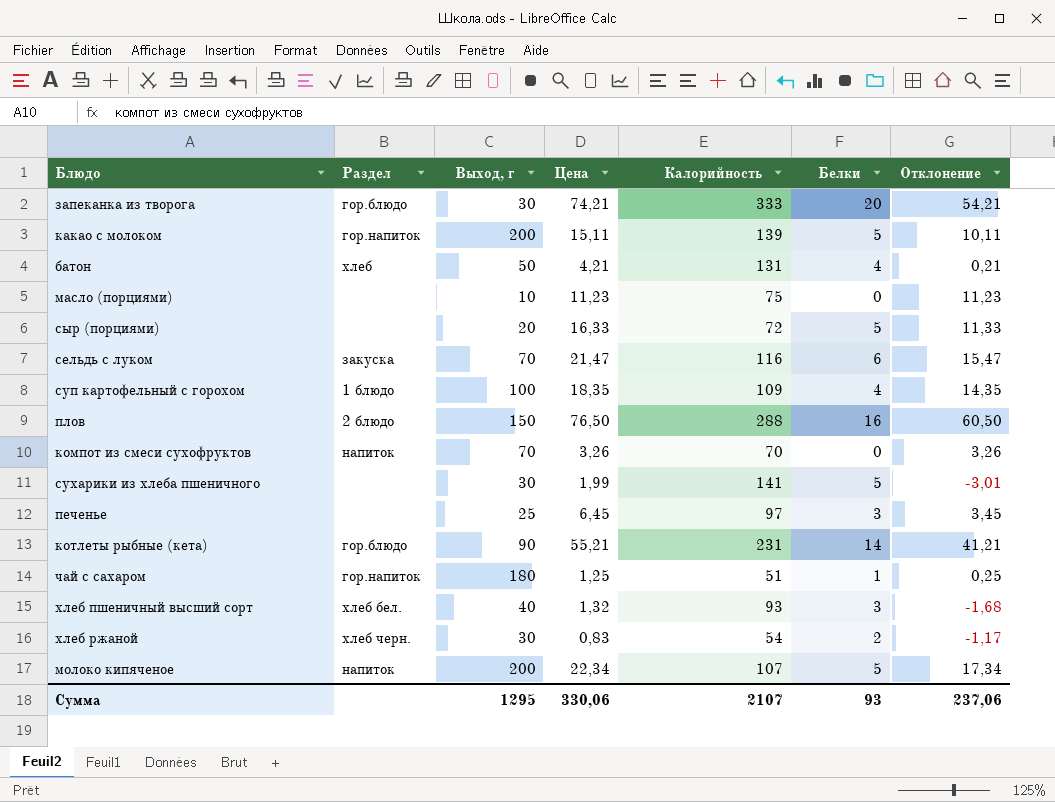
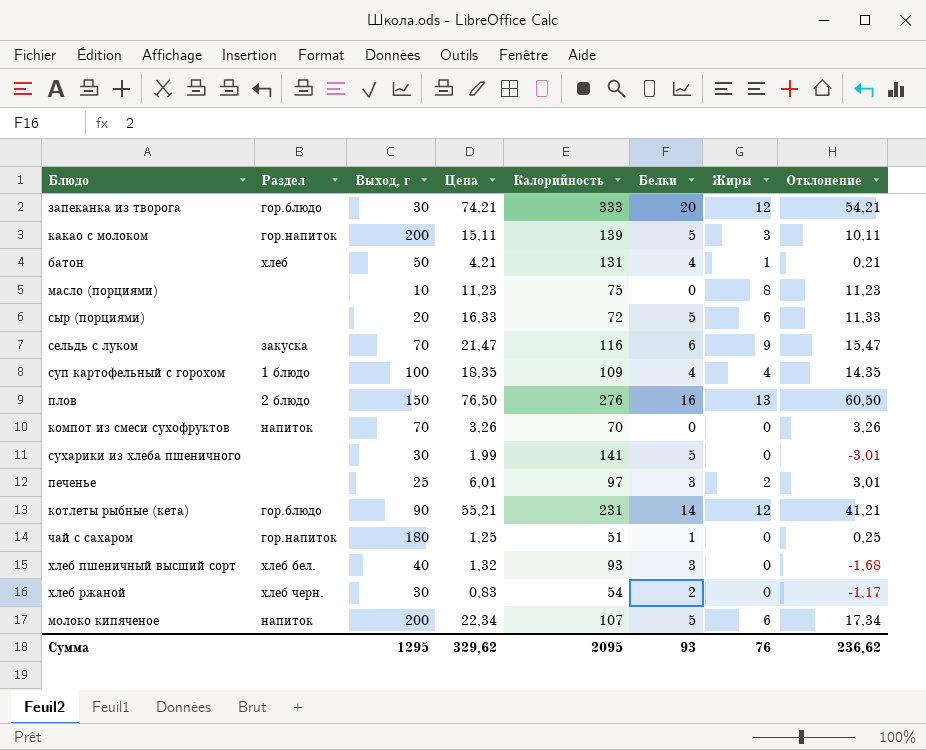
column Жиры | position: none -> 7
плов | Калорийность: 288 -> 276
печенье | Цена: 6,45 -> 6,01
печенье | Отклонение: 3,45 -> 3,01
Сумма | Цена: 330,06 -> 329,62
Сумма | Калорийность: 2107 -> 2095
Сумма | Отклонение: 237,06 -> 236,62

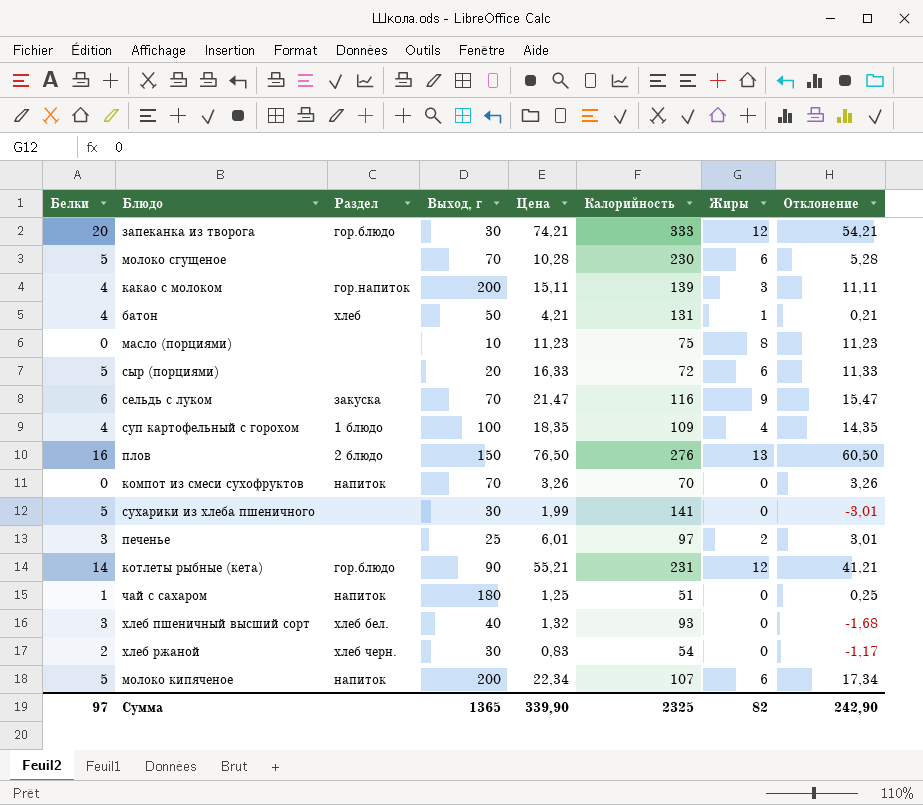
column Белки | position: 6 -> 1
row молоко сгущеное: none -> 5 | none | 70 | 10,28 | 230 | 6 | 5,28
какао с молоком | Белки: 5 -> 4
какао с молоком | Отклонение: 10,11 -> 11,11
чай с сахаром | Раздел: гор.напиток -> напиток
Сумма | Белки: 93 -> 97
Сумма | Выход, г: 1295 -> 1365
Сумма | Цена: 329,62 -> 339,90
Сумма | Калорийность: 2095 -> 2325
Сумма | Жиры: 76 -> 82
Сумма | Отклонение: 236,62 -> 242,90

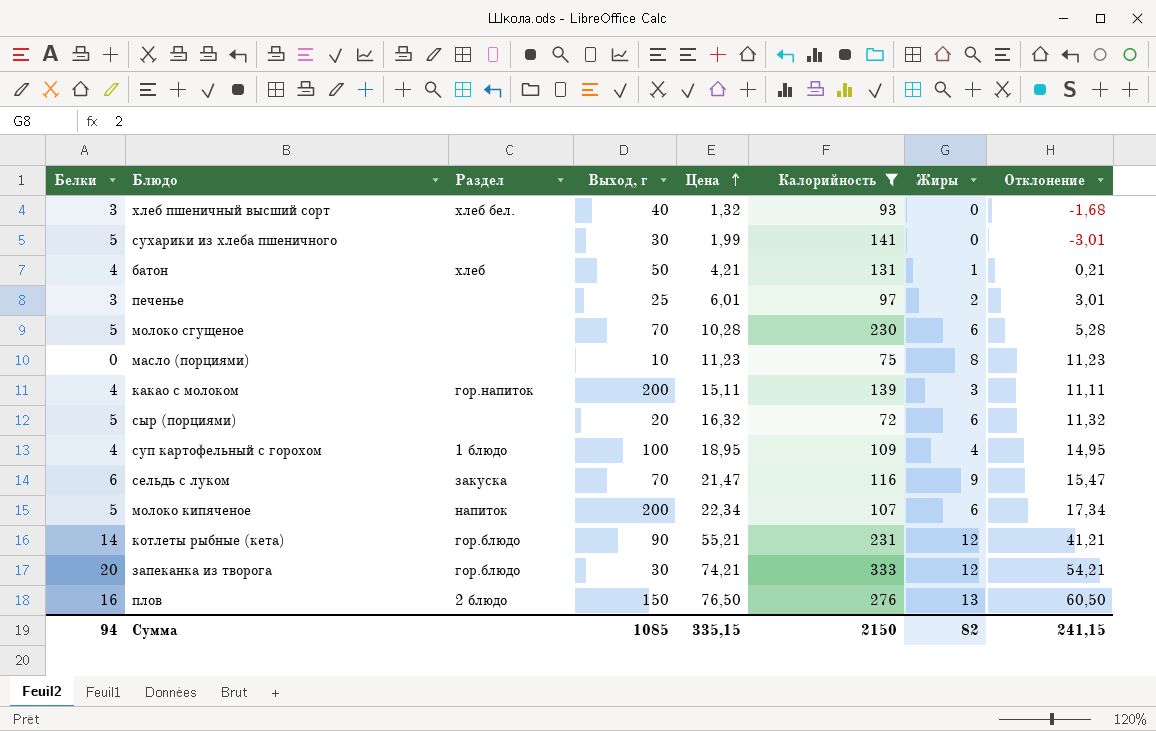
filter: none -> Калорийность >= 72
row order: none -> Цена ascending
сыр (порциями) | Цена: 16,33 -> 16,32
сыр (порциями) | Отклонение: 11,33 -> 11,32
суп картофельный с горохом | Цена: 18,35 -> 18,95
суп картофельный с горохом | Отклонение: 14,35 -> 14,95
Сумма | Белки: 97 -> 94
Сумма | Выход, г: 1365 -> 1085
Сумма | Цена: 339,90 -> 335,15
Сумма | Калорийность: 2325 -> 2150
Сумма | Отклонение: 242,90 -> 241,15

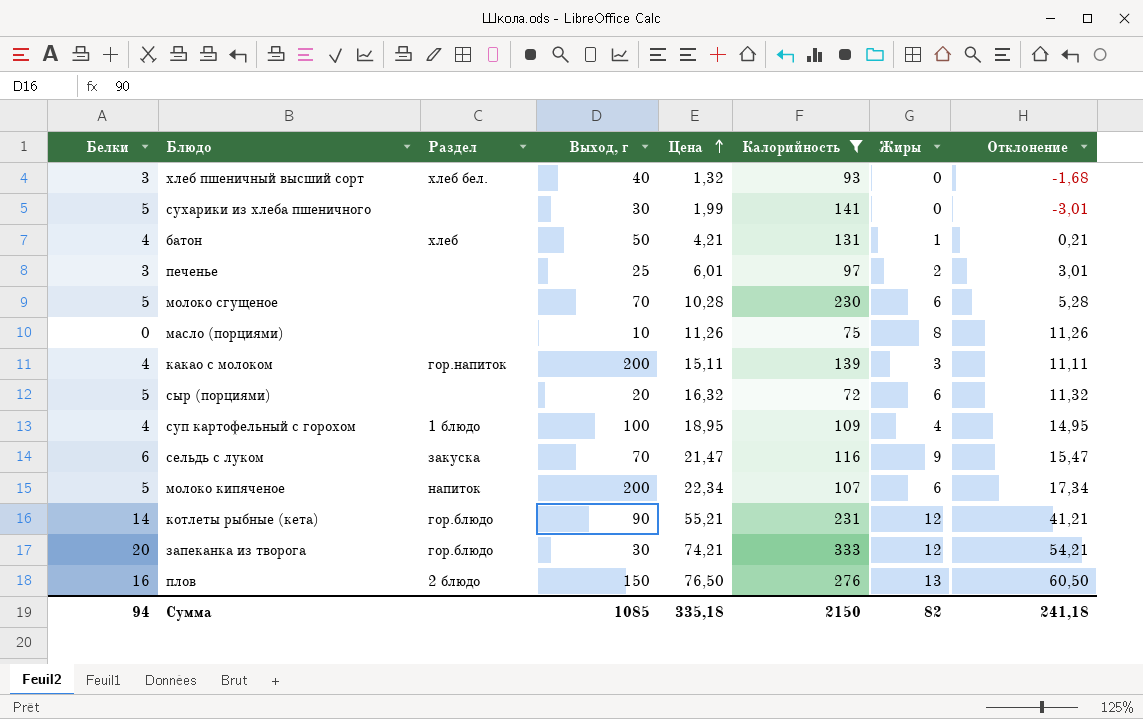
масло (порциями) | Цена: 11,23 -> 11,26
масло (порциями) | Отклонение: 11,23 -> 11,26
Сумма | Цена: 335,15 -> 335,18
Сумма | Отклонение: 241,15 -> 241,18

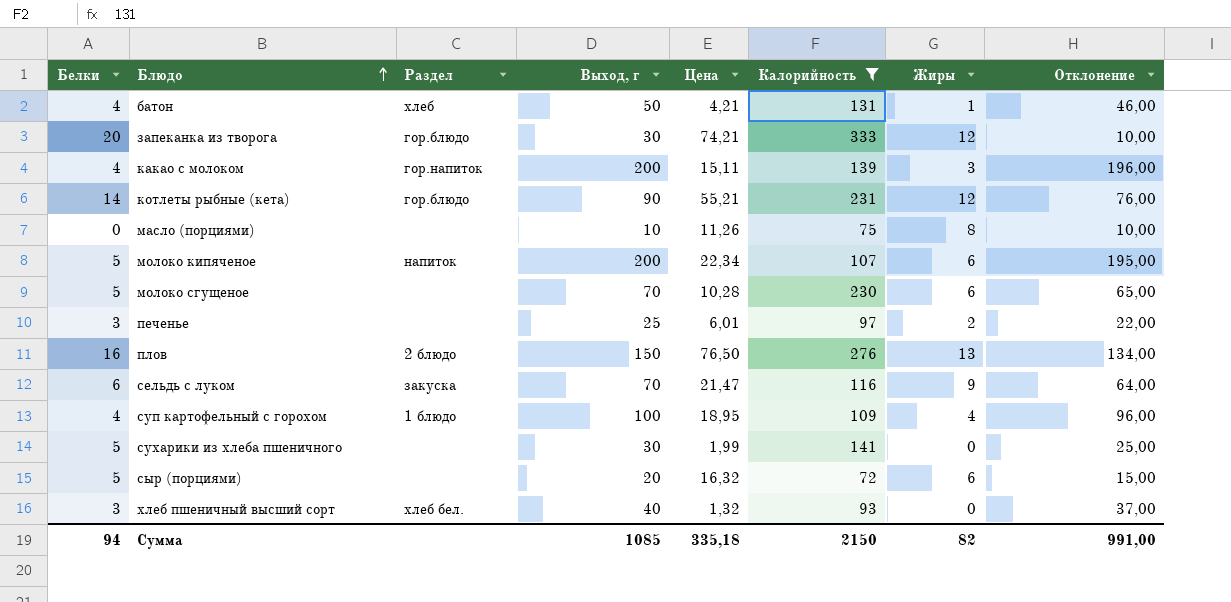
row order: Цена ascending -> Блюдо ascending
column Отклонение | formula: [Цена] - [Белки] -> [Выход, г] - [Белки]
Сумма | Отклонение: 241,18 -> 991,00

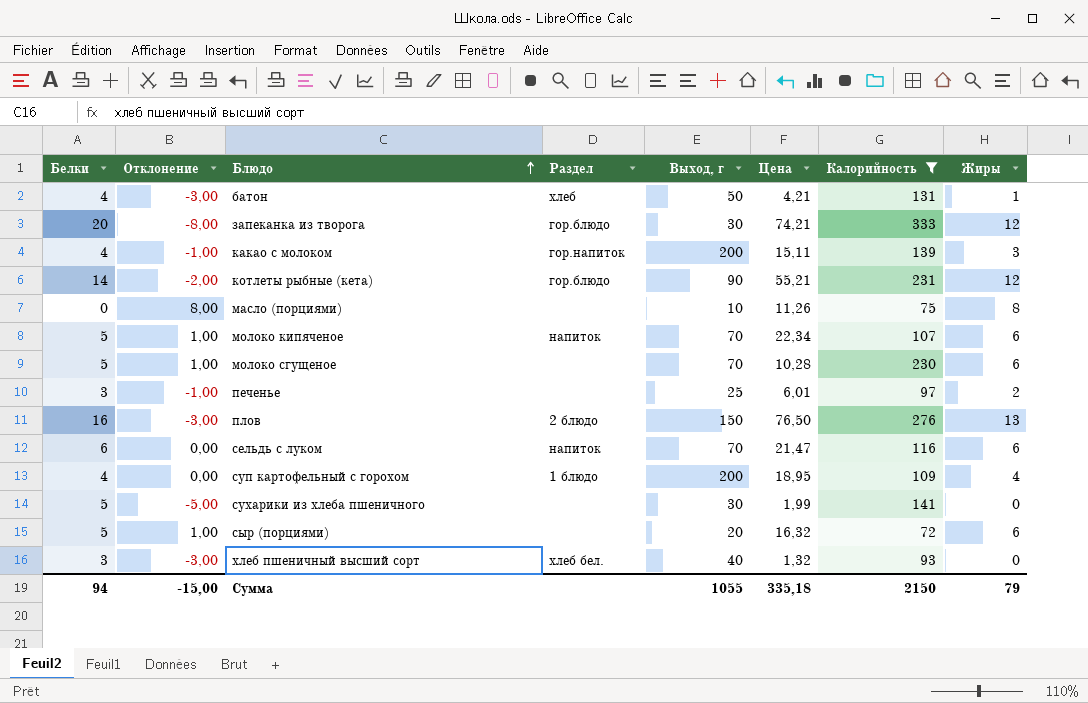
column Отклонение | formula: [Выход, г] - [Белки] -> [Жиры] - [Белки]
column Отклонение | position: 8 -> 2
молоко кипяченое | Выход, г: 200 -> 70
сельдь с луком | Раздел: закуска -> напиток
сельдь с луком | Жиры: 9 -> 6
суп картофельный с горохом | Выход, г: 100 -> 200
Сумма | Отклонение: 991,00 -> -15,00
Сумма | Выход, г: 1085 -> 1055
Сумма | Жиры: 82 -> 79

